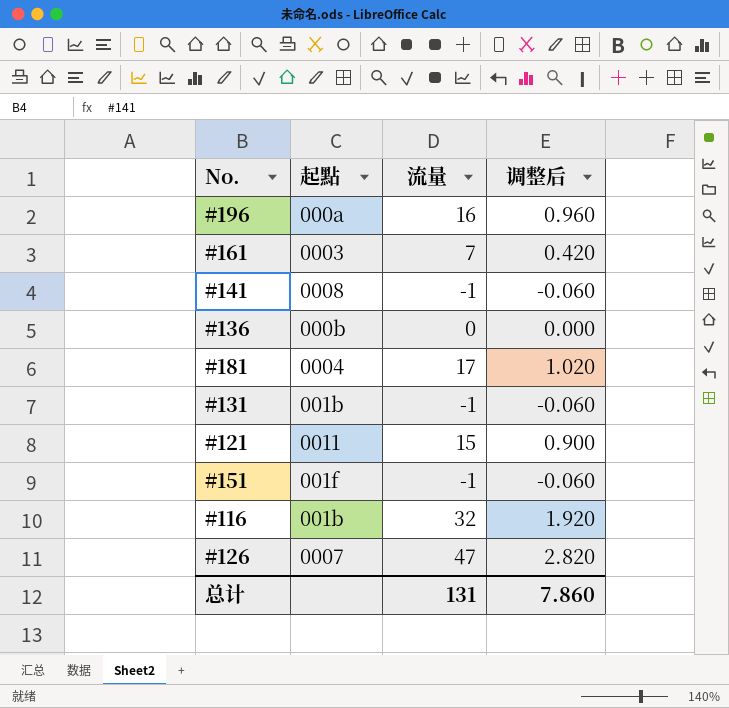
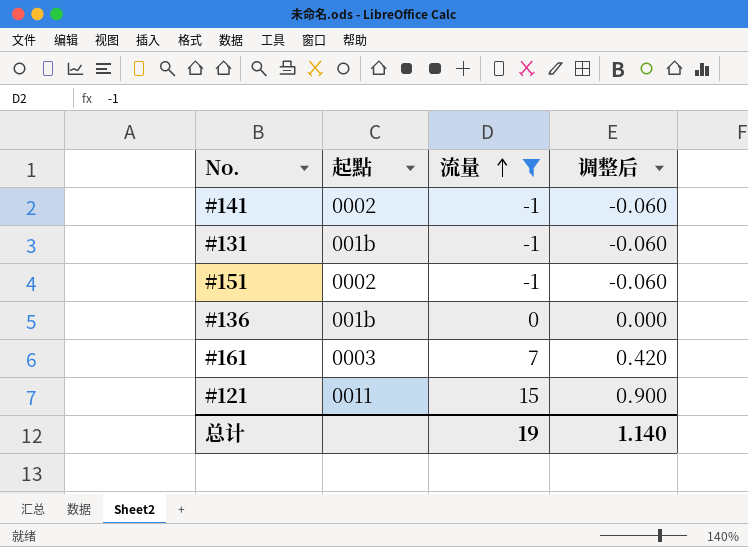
filter: none -> 流量 <= 15
row order: none -> 流量 ascending
#141 | 起點: 0008 -> 0002
#151 | 起點: 001f -> 0002
#136 | 起點: 000b -> 001b
总计 | 流量: 131 -> 19
总计 | 调整后: 7.860 -> 1.140

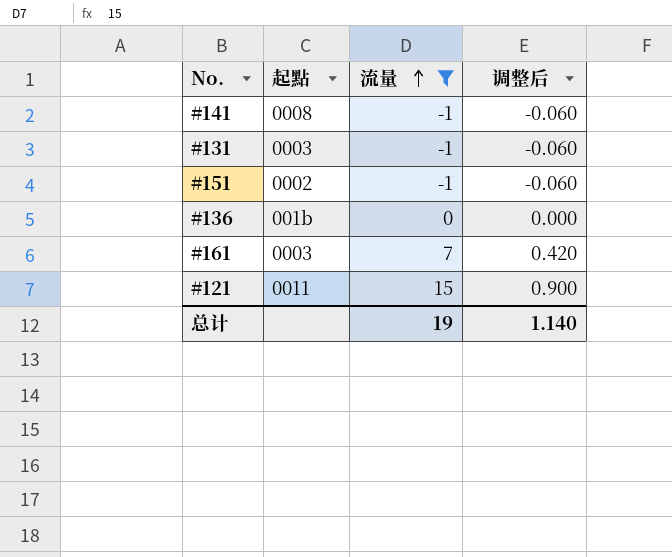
#141 | 起點: 0002 -> 0008
#131 | 起點: 001b -> 0003

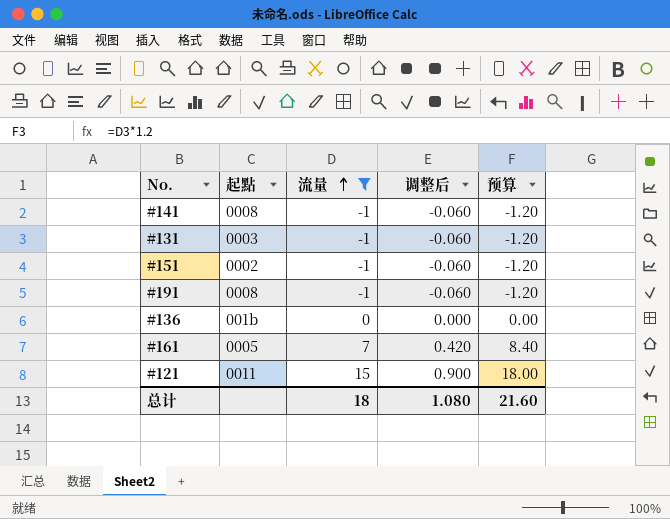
column 预算 | formula: none -> [流量] * 1.2
row #191: none -> 0008 | -1 | -0.060 | -1.20
#161 | 起點: 0003 -> 0005
总计 | 流量: 19 -> 18
总计 | 调整后: 1.140 -> 1.080

